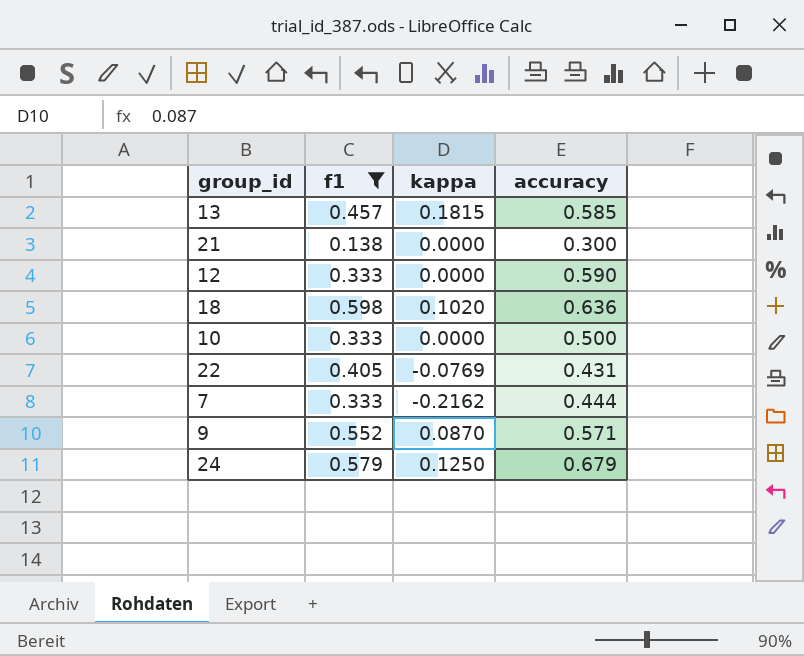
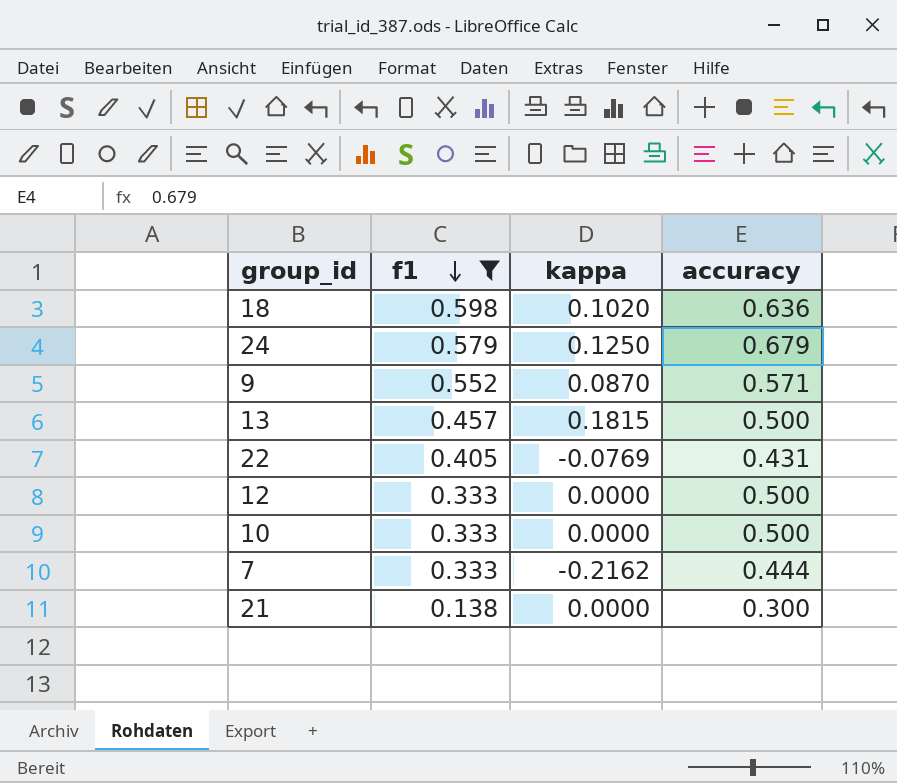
row order: none -> f1 descending
13 | accuracy: 0.585 -> 0.500
12 | accuracy: 0.590 -> 0.500

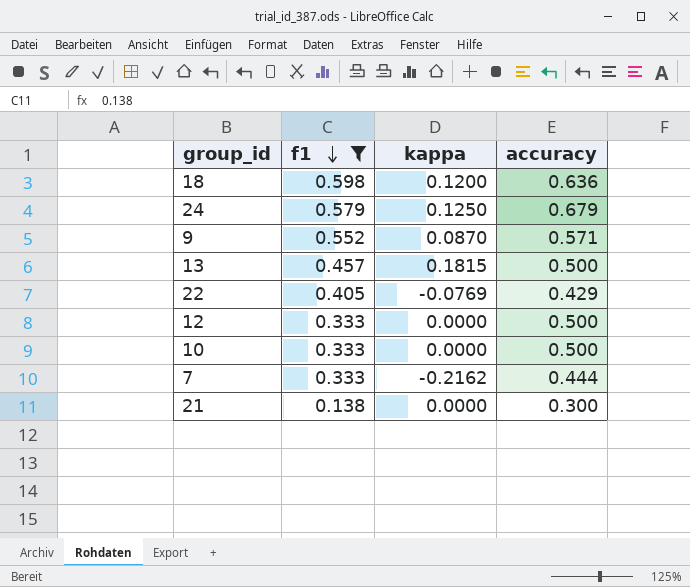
18 | kappa: 0.1020 -> 0.1200
22 | accuracy: 0.431 -> 0.429

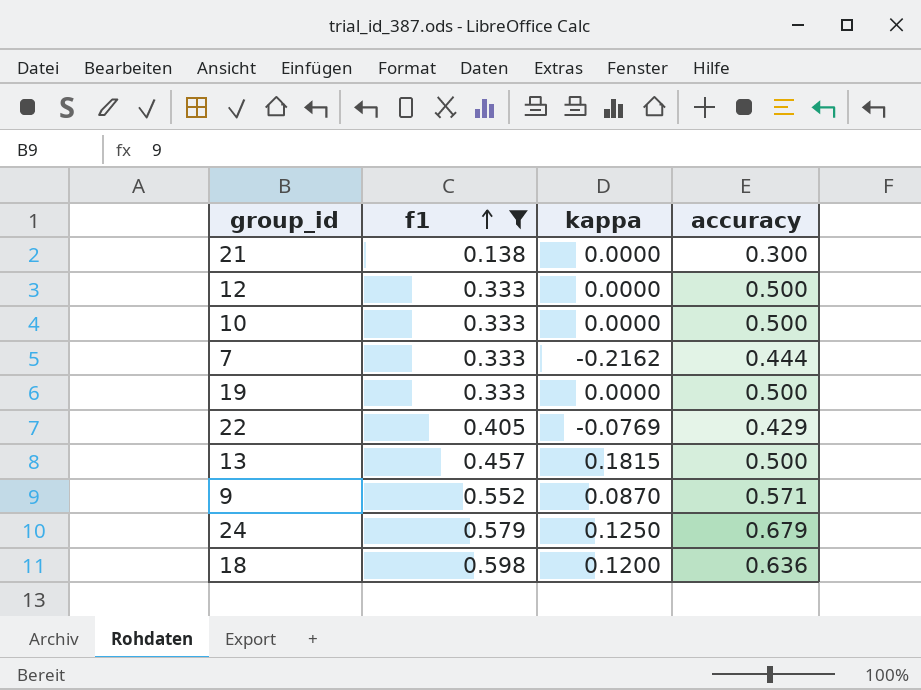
row order: f1 descending -> f1 ascending
row 19: none -> 0.333 | 0.0000 | 0.500

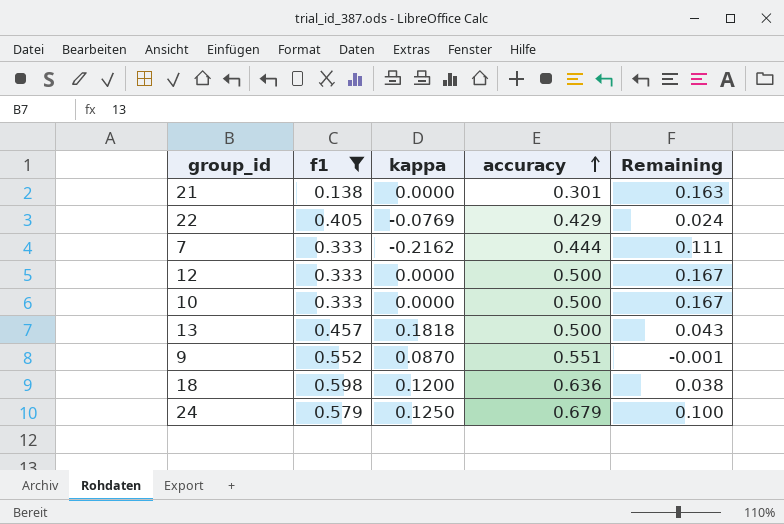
row order: f1 ascending -> accuracy ascending
column Remaining | formula: none -> [accuracy] - [f1]
row 19: 0.333 | 0.0000 | 0.500 -> none
21 | accuracy: 0.300 -> 0.301
13 | kappa: 0.1815 -> 0.1818
9 | accuracy: 0.571 -> 0.551

